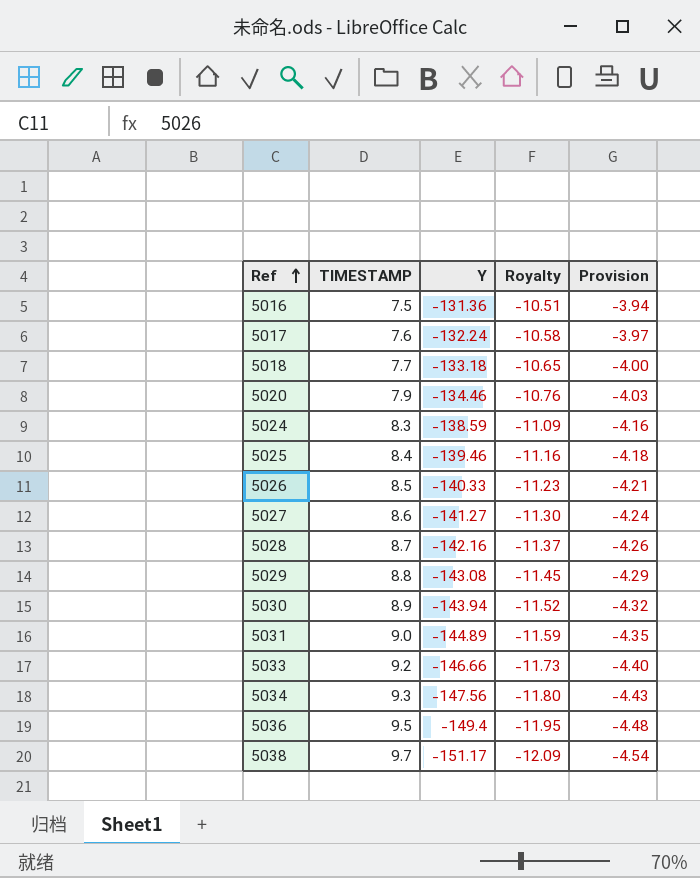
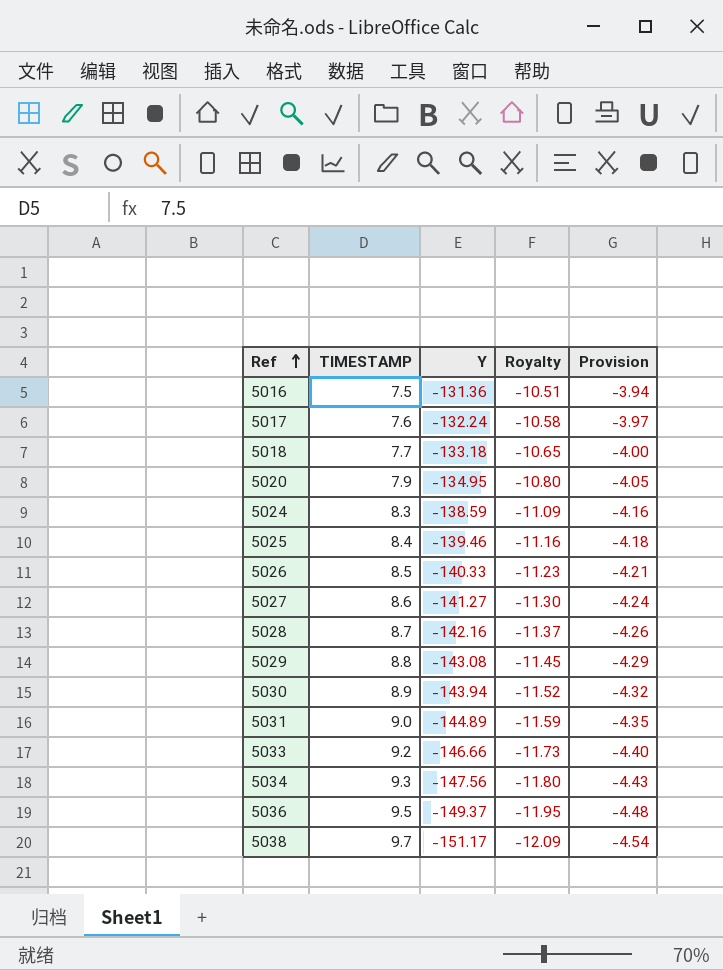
5020 | Y: -134.46 -> -134.95
5020 | Royalty: -10.76 -> -10.80
5020 | Provision: -4.03 -> -4.05
5036 | Y: -149.4 -> -149.37

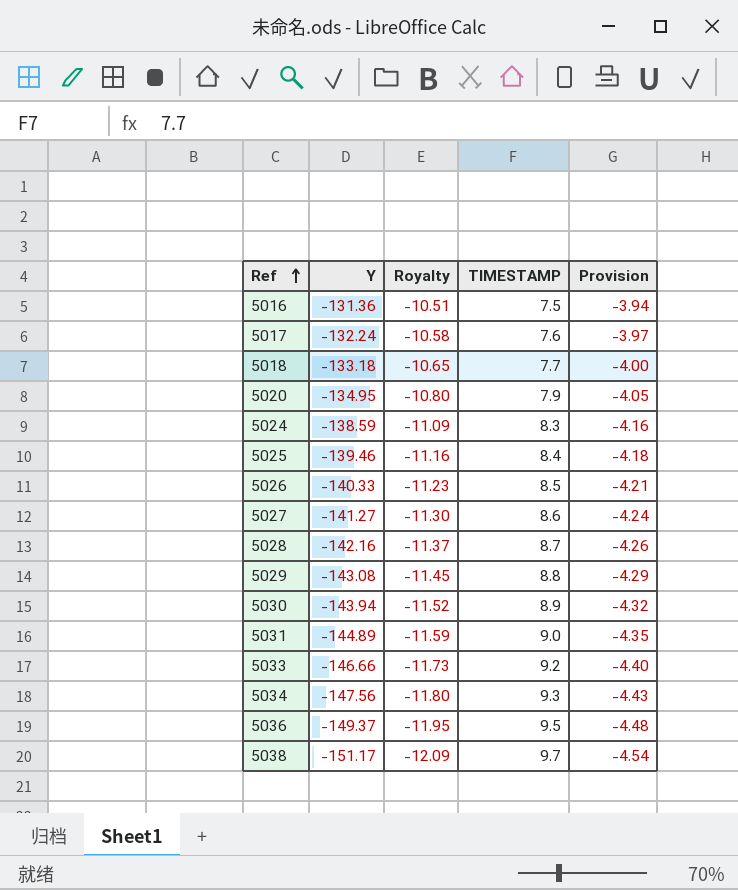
column TIMESTAMP | position: 2 -> 4

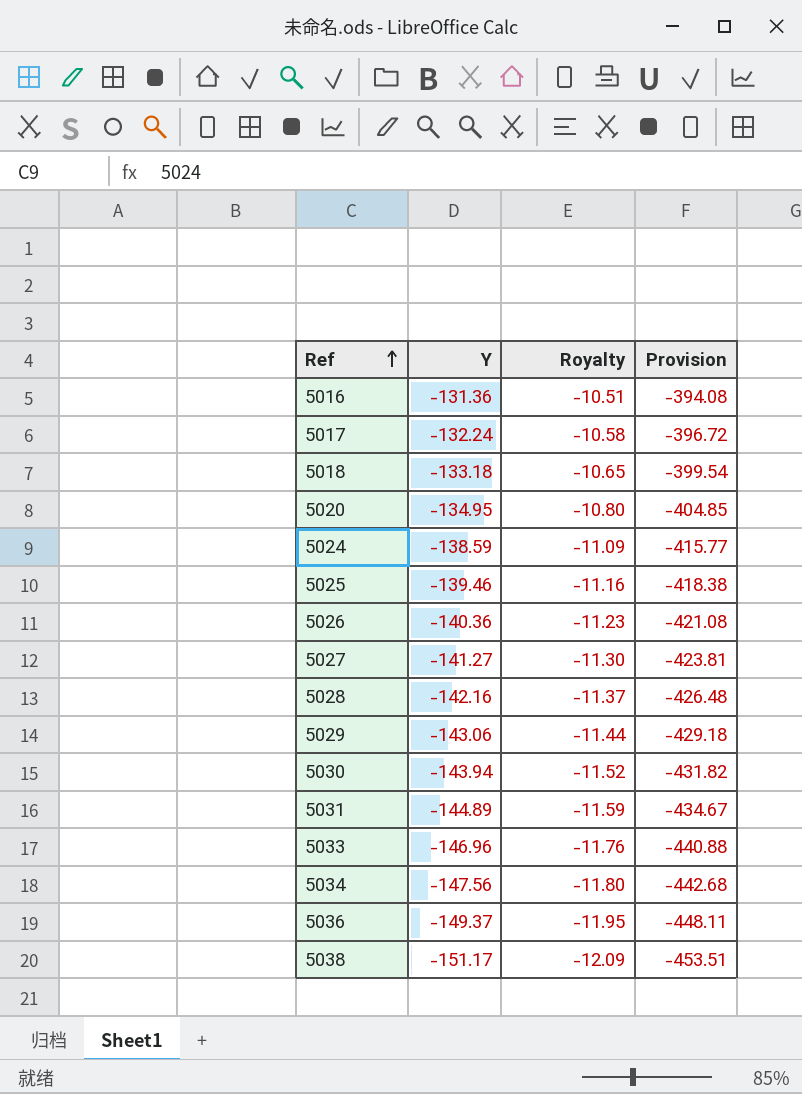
column TIMESTAMP | position: 4 -> none
column Provision | formula: [Y] * 0.03 -> [Y] * 3
5026 | Y: -140.33 -> -140.36
5029 | Y: -143.08 -> -143.06
5029 | Royalty: -11.45 -> -11.44
5033 | Y: -146.66 -> -146.96
5033 | Royalty: -11.73 -> -11.76

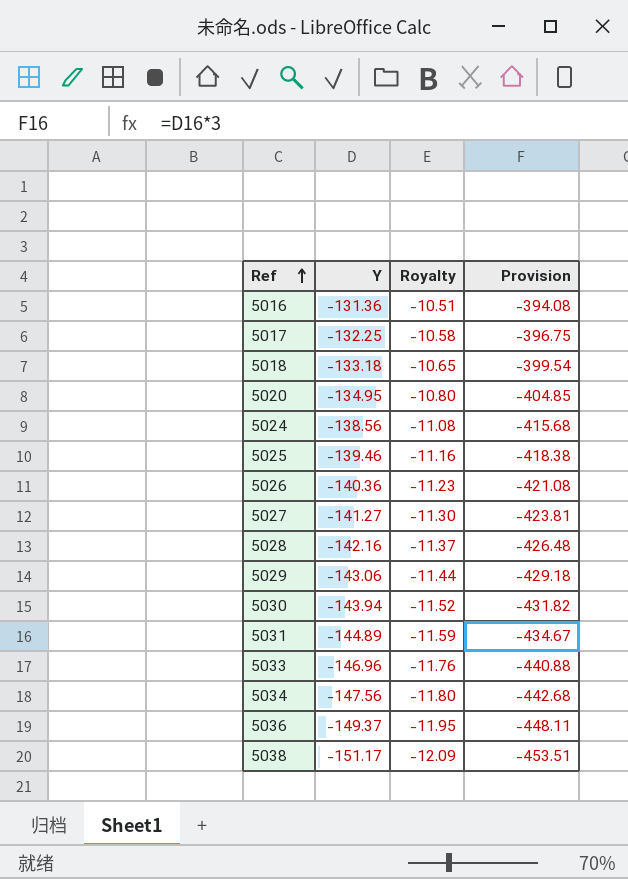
5017 | Y: -132.24 -> -132.25
5017 | Provision: -396.72 -> -396.75
5024 | Y: -138.59 -> -138.56
5024 | Royalty: -11.09 -> -11.08
5024 | Provision: -415.77 -> -415.68

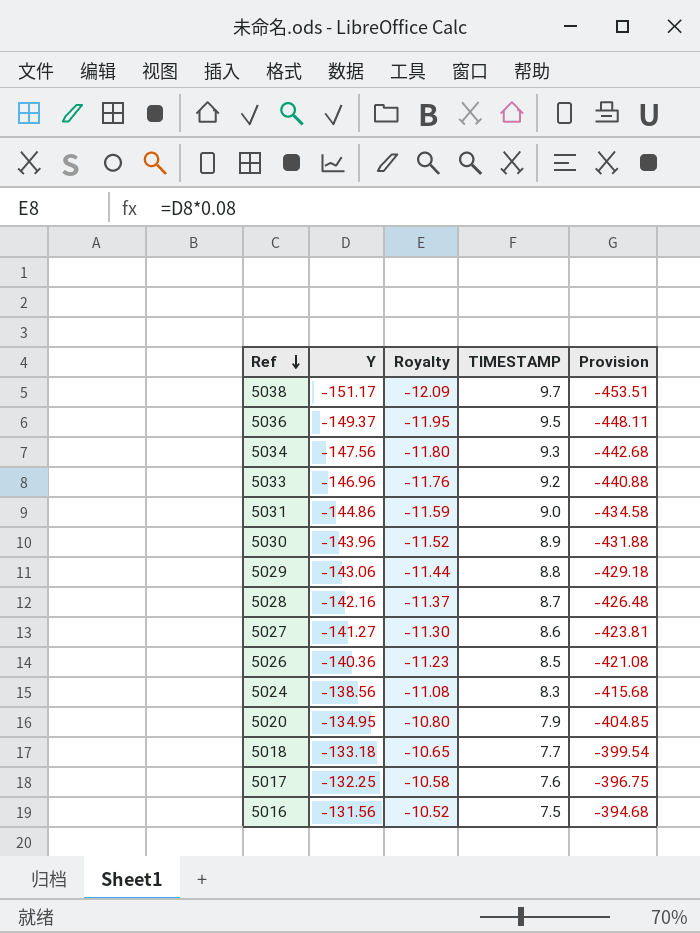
row order: Ref ascending -> Ref descending
column TIMESTAMP | position: none -> 4
row 5025: -139.46 | -11.16 | -418.38 -> none
5031 | Y: -144.89 -> -144.86
5031 | Provision: -434.67 -> -434.58
5030 | Y: -143.94 -> -143.96
5030 | Provision: -431.82 -> -431.88
5016 | Y: -131.36 -> -131.56
5016 | Royalty: -10.51 -> -10.52
5016 | Provision: -394.08 -> -394.68

